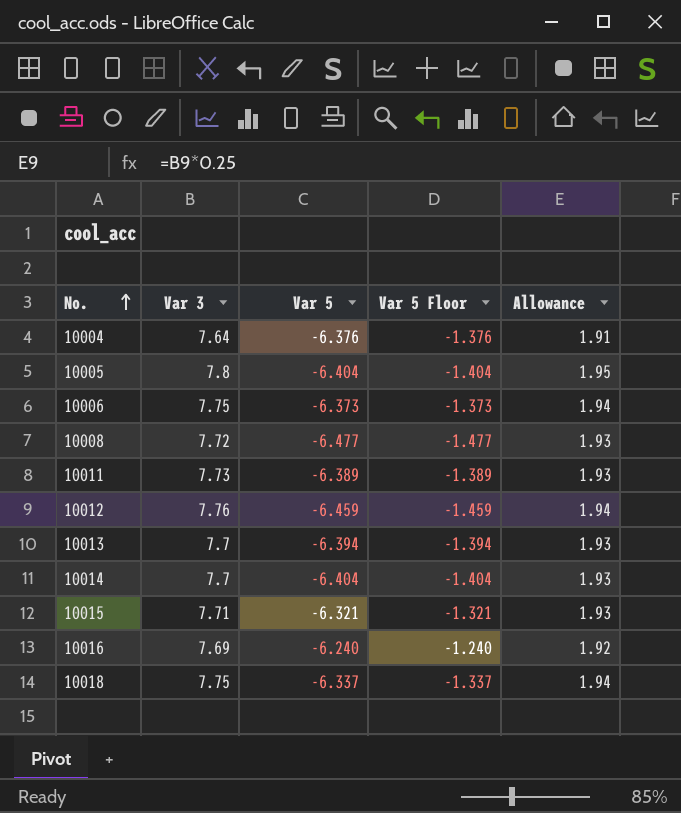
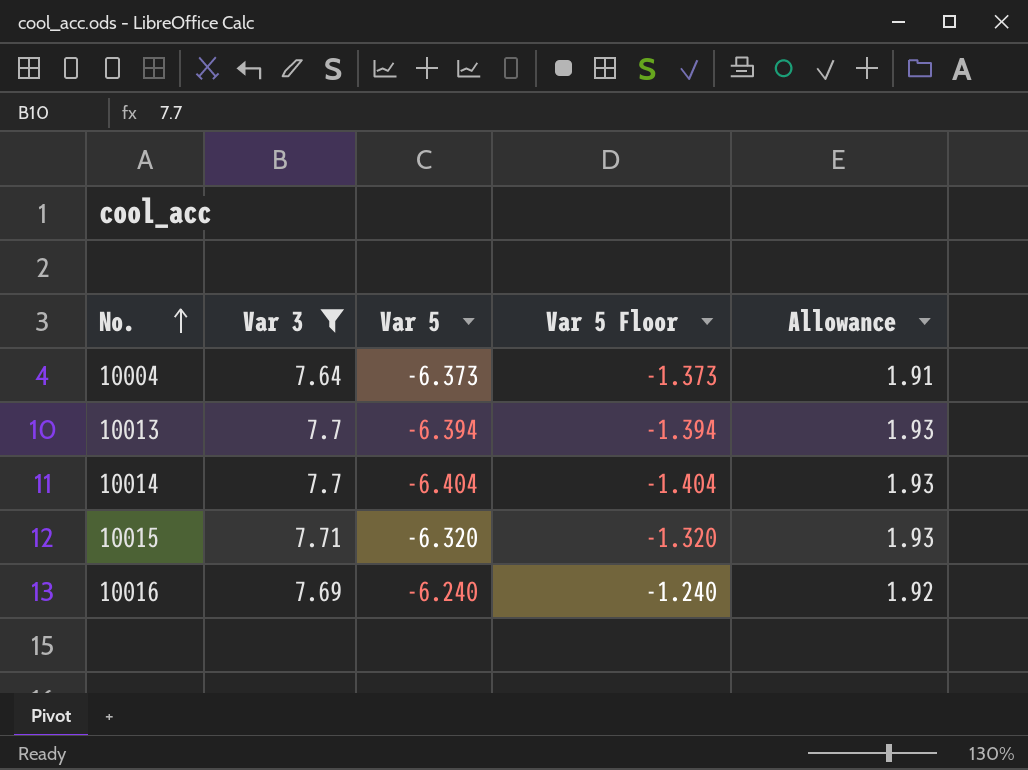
filter: none -> Var 3 <= 7.71
10004 | Var 5: -6.376 -> -6.373
10004 | Var 5 Floor: -1.376 -> -1.373
10015 | Var 5: -6.321 -> -6.320
10015 | Var 5 Floor: -1.321 -> -1.320

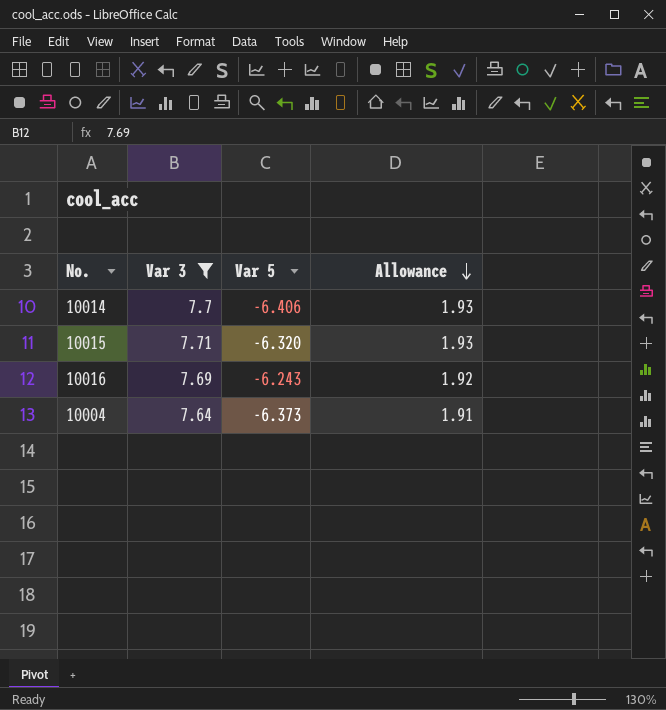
row order: No. ascending -> Allowance descending
column Var 5 Floor | formula: [Var 5] + 5 -> none
row 10013: 7.7 | -6.394 | -1.394 | 1.93 -> none
10014 | Var 5: -6.404 -> -6.406
10016 | Var 5: -6.240 -> -6.243

